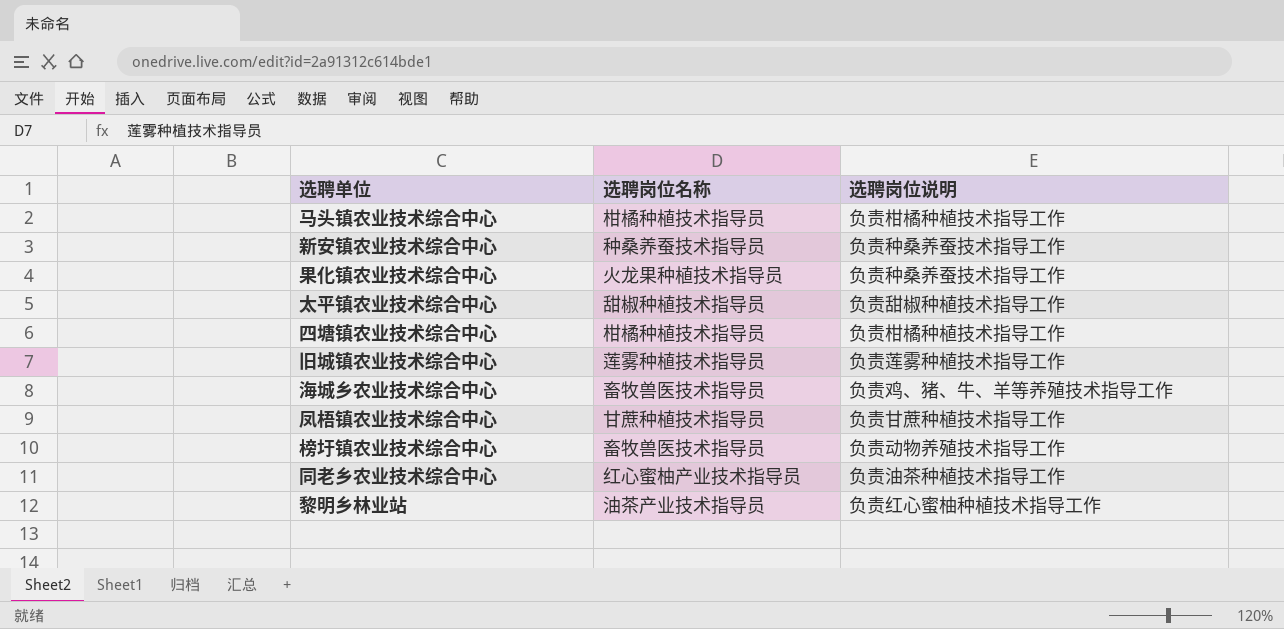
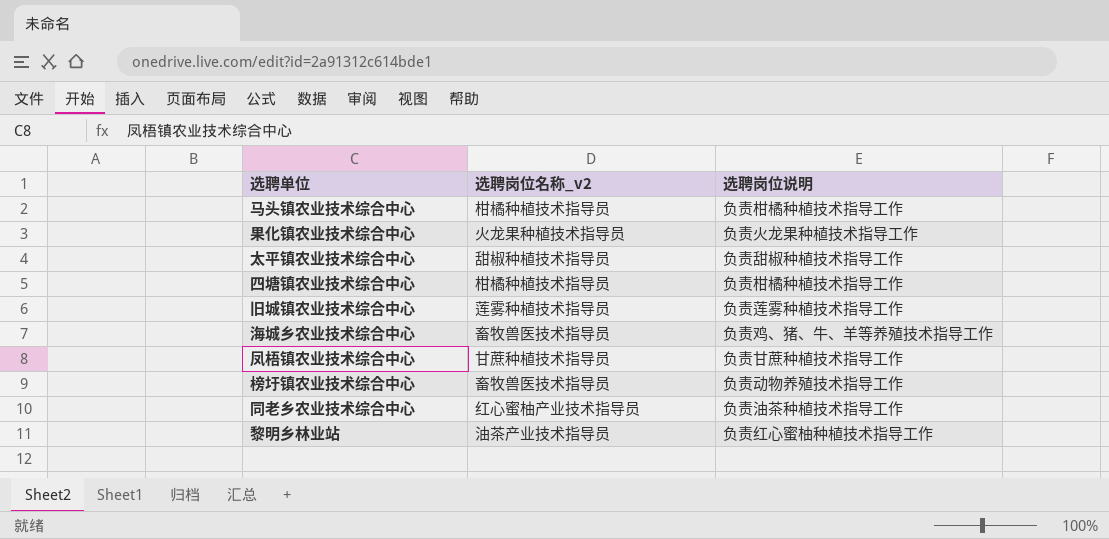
column name: 选聘岗位名称 -> 选聘岗位名称_v2
row 新安镇农业技术综合中心: 种桑养蚕技术指导员 | 负责种桑养蚕技术指导工作 -> none
果化镇农业技术综合中心 | 选聘岗位说明: 负责种桑养蚕技术指导工作 -> 负责火龙果种植技术指导工作

